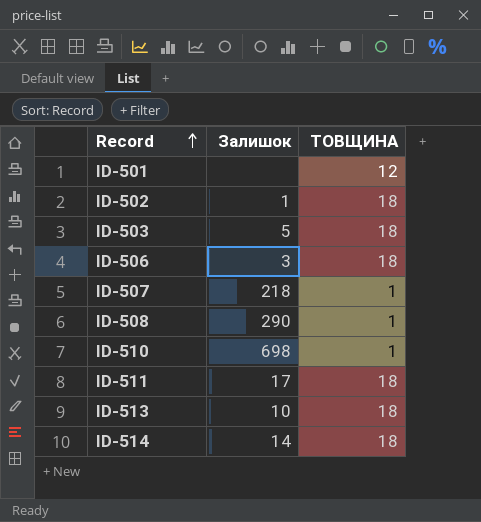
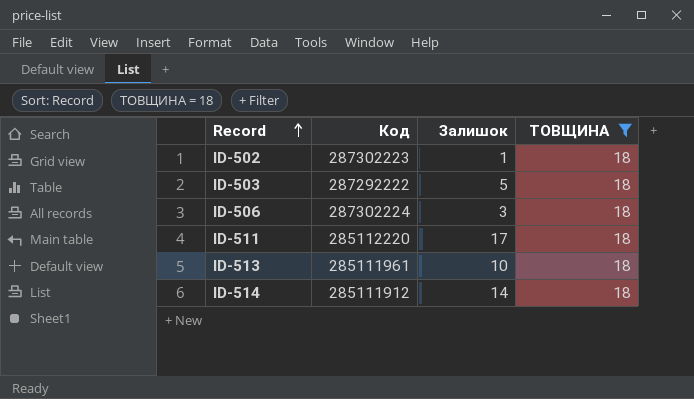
filter: none -> ТОВЩИНА = 18
column Код | position: none -> 2

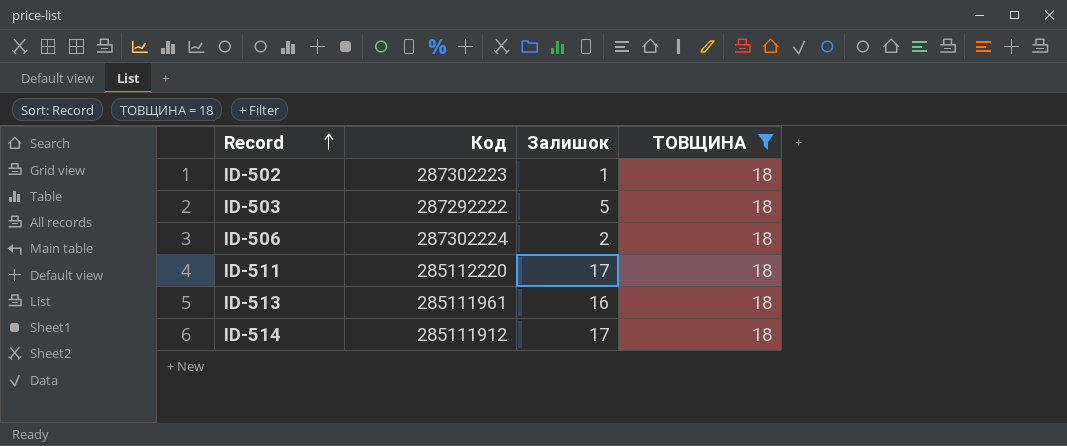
ID-506 | Залишок: 3 -> 2
ID-513 | Залишок: 10 -> 16
ID-514 | Залишок: 14 -> 17

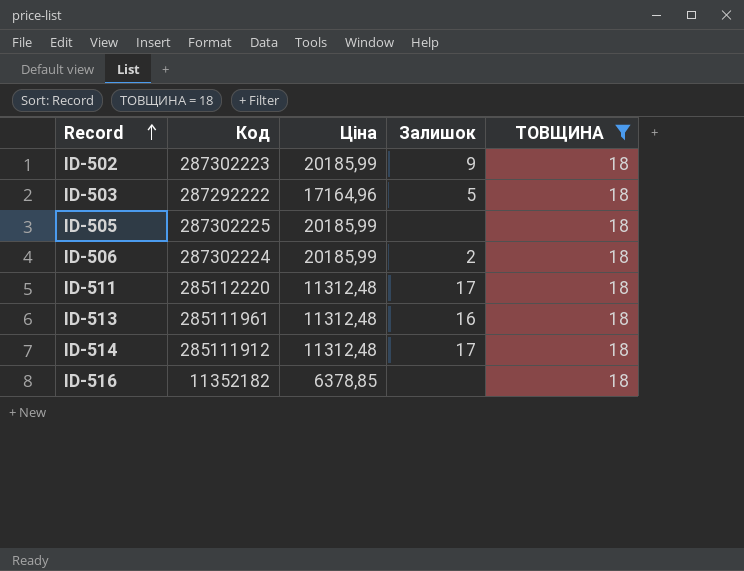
column Ціна | position: none -> 3
ID-502 | Залишок: 1 -> 9
row ID-505: none -> 287302225 | 20185,99 | none | 18
row ID-516: none -> 11352182 | 6378,85 | none | 18

